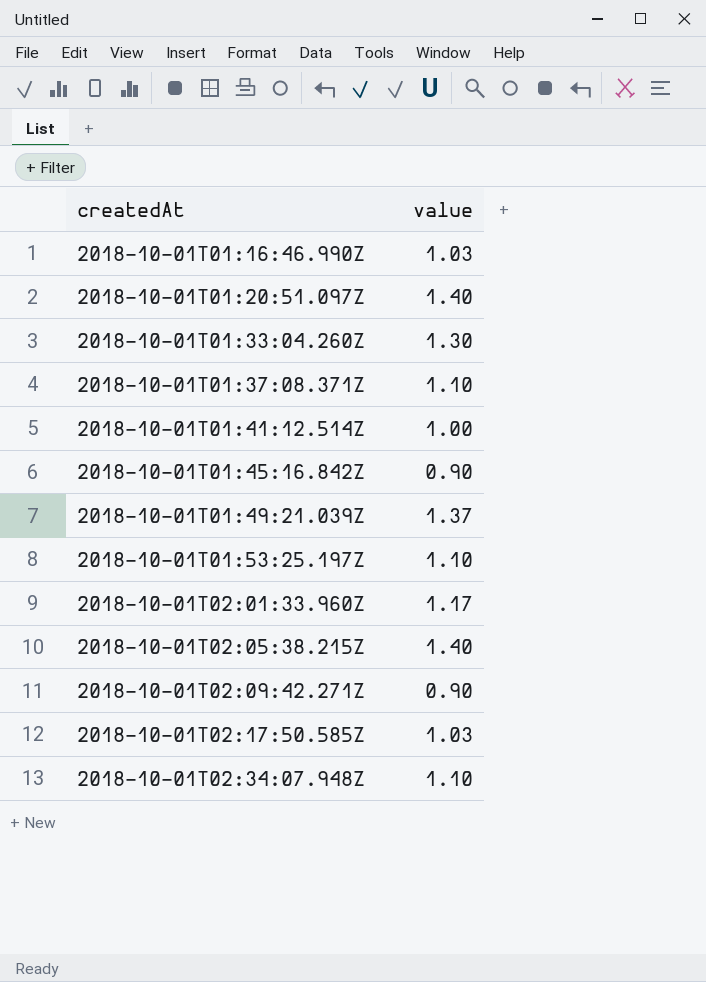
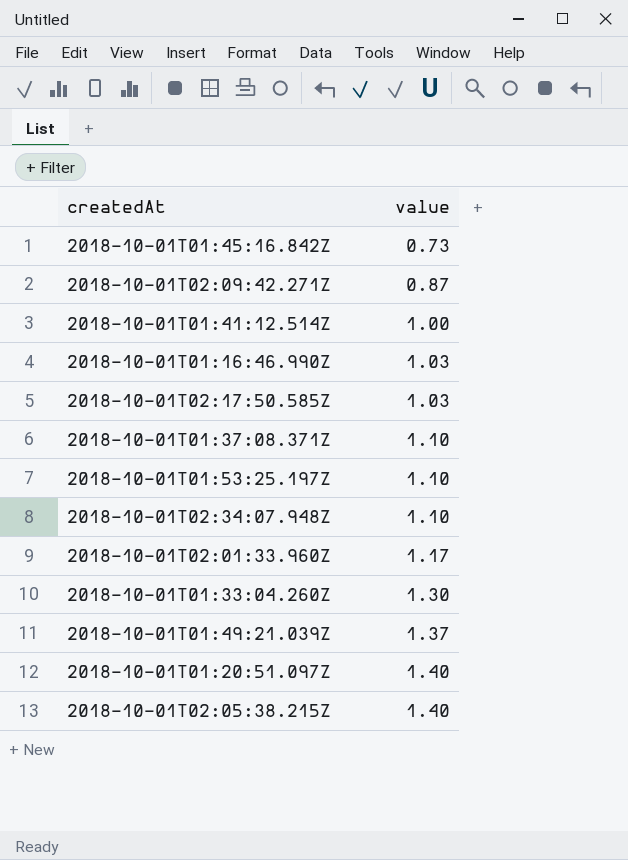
row order: createdAt ascending -> value ascending
2018-10-01T01:45:16.842Z | value: 0.90 -> 0.73
2018-10-01T02:09:42.271Z | value: 0.90 -> 0.87

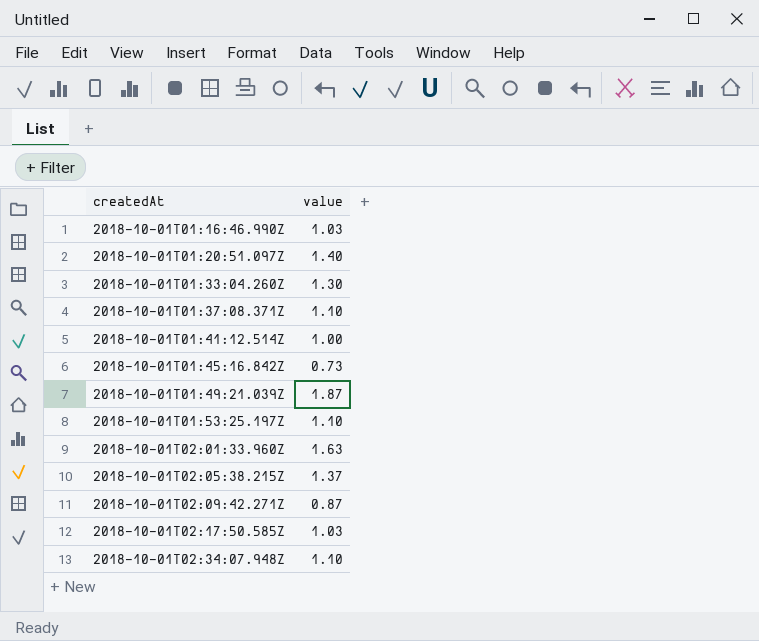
row order: value ascending -> createdAt ascending
2018-10-01T01:49:21.039Z | value: 1.37 -> 1.87
2018-10-01T02:01:33.960Z | value: 1.17 -> 1.63
2018-10-01T02:05:38.215Z | value: 1.40 -> 1.37

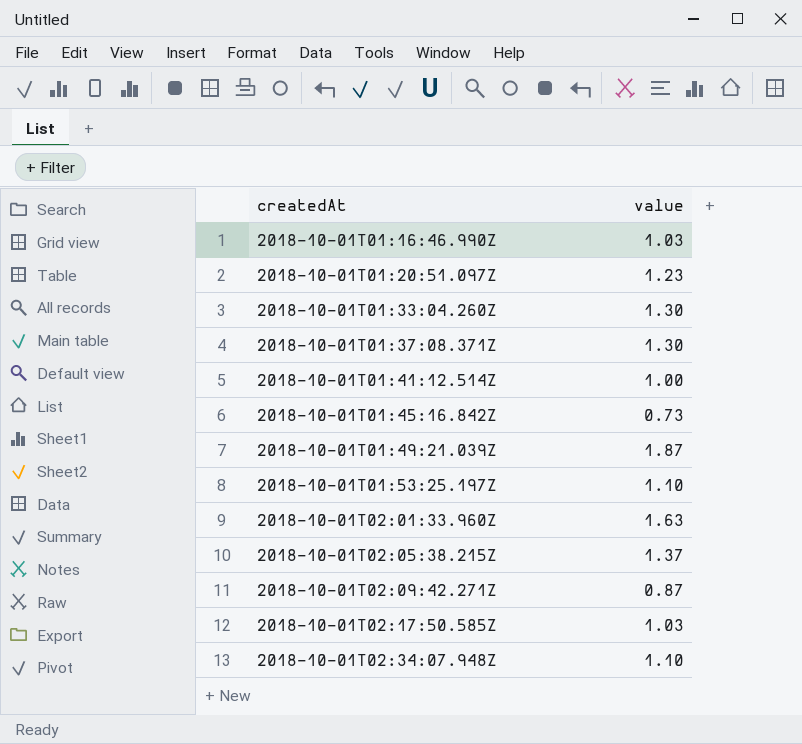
2018-10-01T01:20:51.097Z | value: 1.40 -> 1.23
2018-10-01T01:37:08.371Z | value: 1.10 -> 1.30

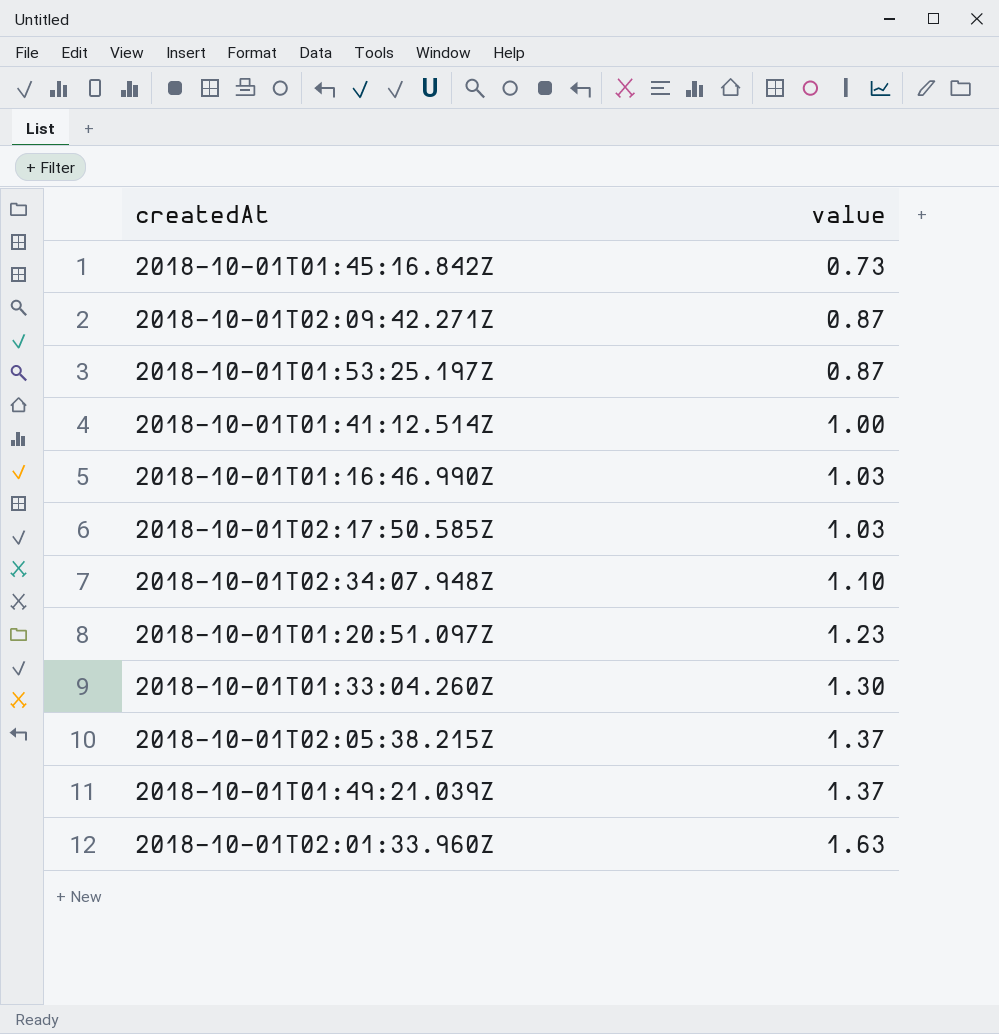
row order: createdAt ascending -> value ascending
row 2018-10-01T01:37:08.371Z: 1.30 -> none
2018-10-01T01:53:25.197Z | value: 1.10 -> 0.87
2018-10-01T01:49:21.039Z | value: 1.87 -> 1.37

